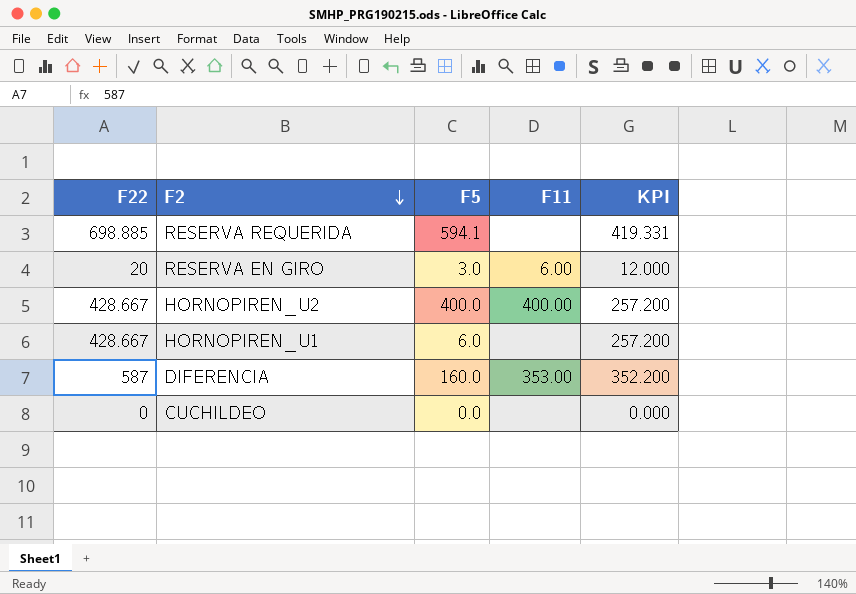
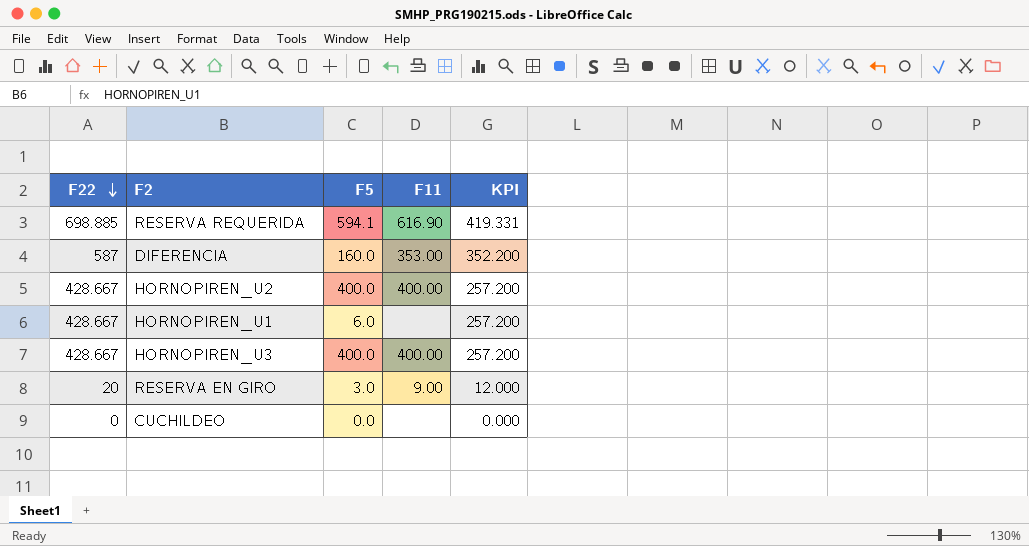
row order: F2 descending -> F22 descending
RESERVA REQUERIDA | F11: none -> 616.90
row HORNOPIREN_U3: none -> 428.667 | 400.0 | 400.00 | 257.200
RESERVA EN GIRO | F11: 6.00 -> 9.00

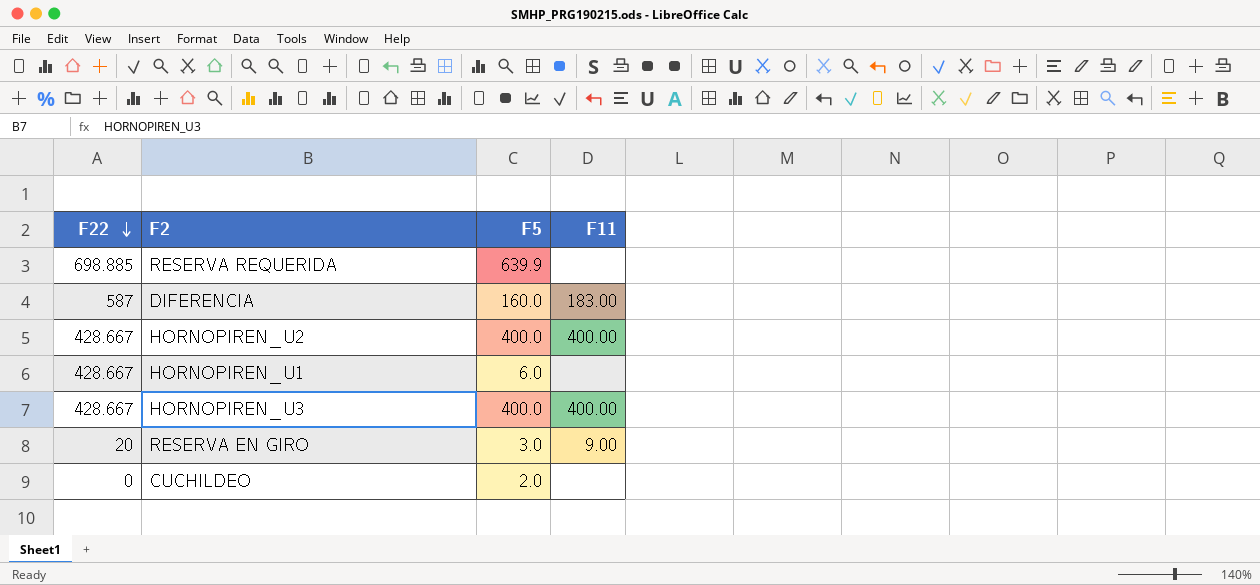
column KPI | formula: [F22] * 0.6 -> none
RESERVA REQUERIDA | F5: 594.1 -> 639.9
RESERVA REQUERIDA | F11: 616.90 -> none
DIFERENCIA | F11: 353.00 -> 183.00
CUCHILDEO | F5: 0.0 -> 2.0

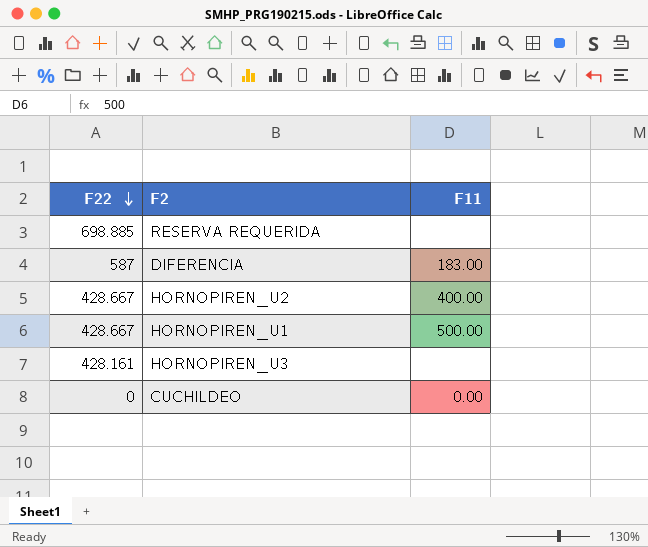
column F5 | position: 3 -> none
row RESERVA EN GIRO: 20 | 3.0 | 9.00 -> none
HORNOPIREN_U1 | F11: none -> 500.00
HORNOPIREN_U3 | F22: 428.667 -> 428.161
HORNOPIREN_U3 | F11: 400.00 -> none
CUCHILDEO | F11: none -> 0.00

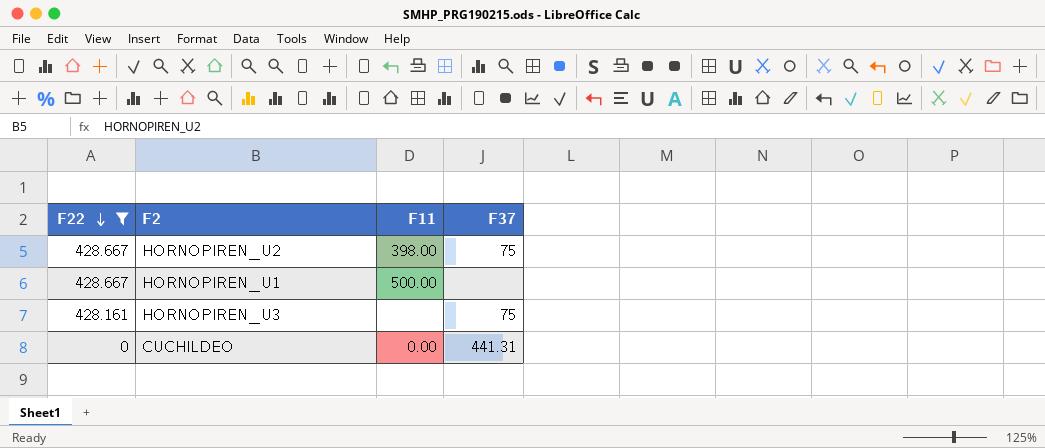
filter: none -> F22 <= 428.667
column F37 | position: none -> 4
HORNOPIREN_U2 | F11: 400.00 -> 398.00

